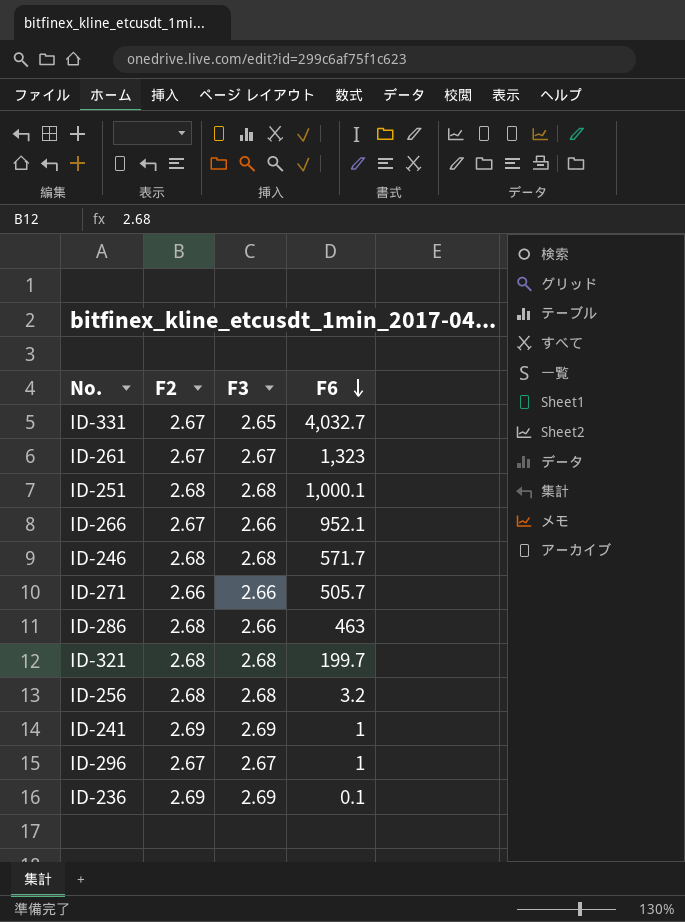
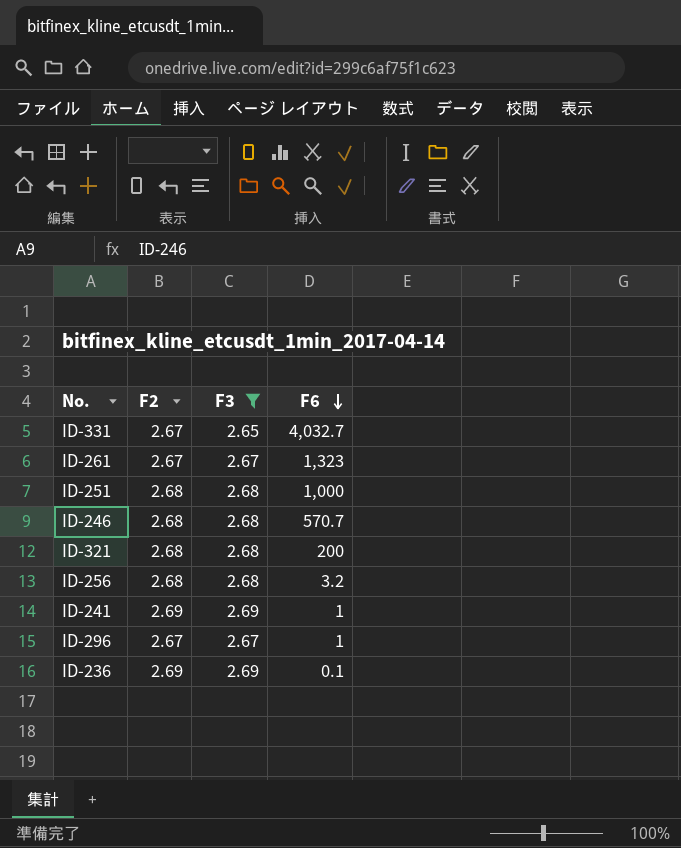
filter: none -> F3 != 2.66
ID-251 | F6: 1,000.1 -> 1,000
ID-246 | F6: 571.7 -> 570.7
ID-321 | F6: 199.7 -> 200

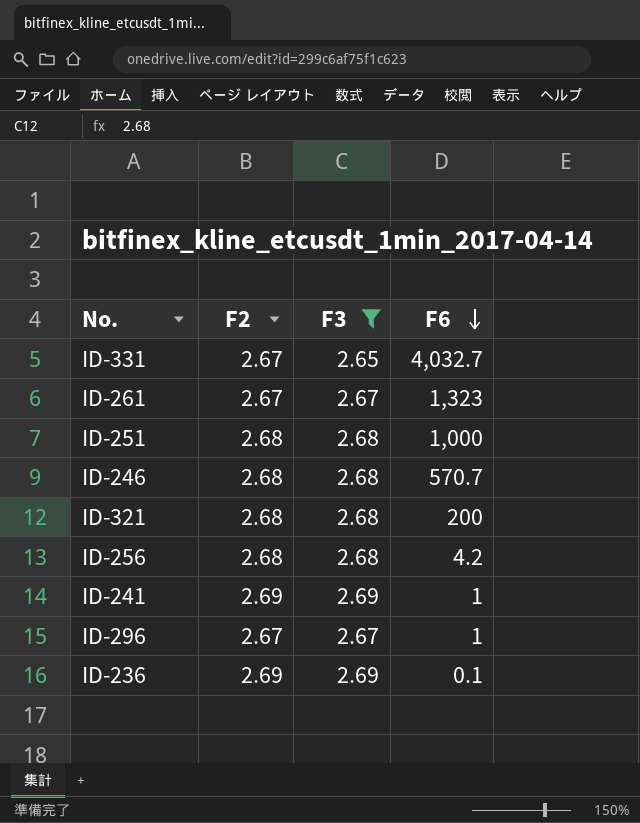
ID-256 | F6: 3.2 -> 4.2

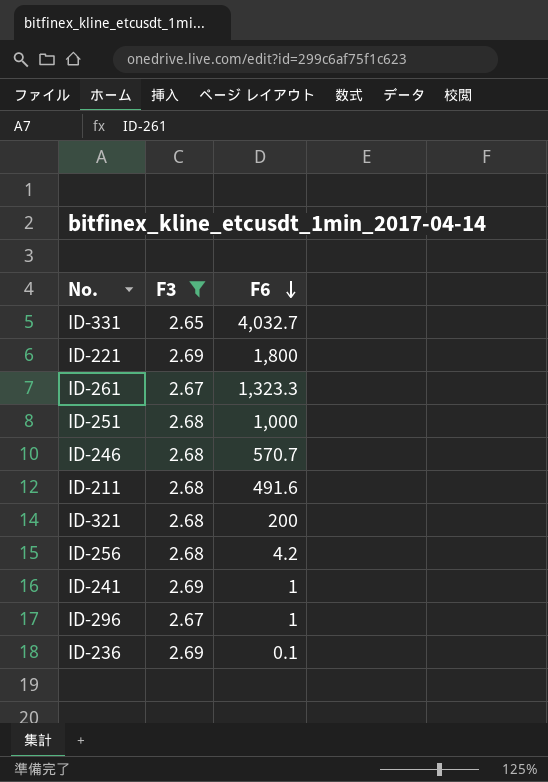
column F2 | position: 2 -> none
row ID-221: none -> 2.69 | 1,800
ID-261 | F6: 1,323 -> 1,323.3
row ID-211: none -> 2.68 | 491.6

